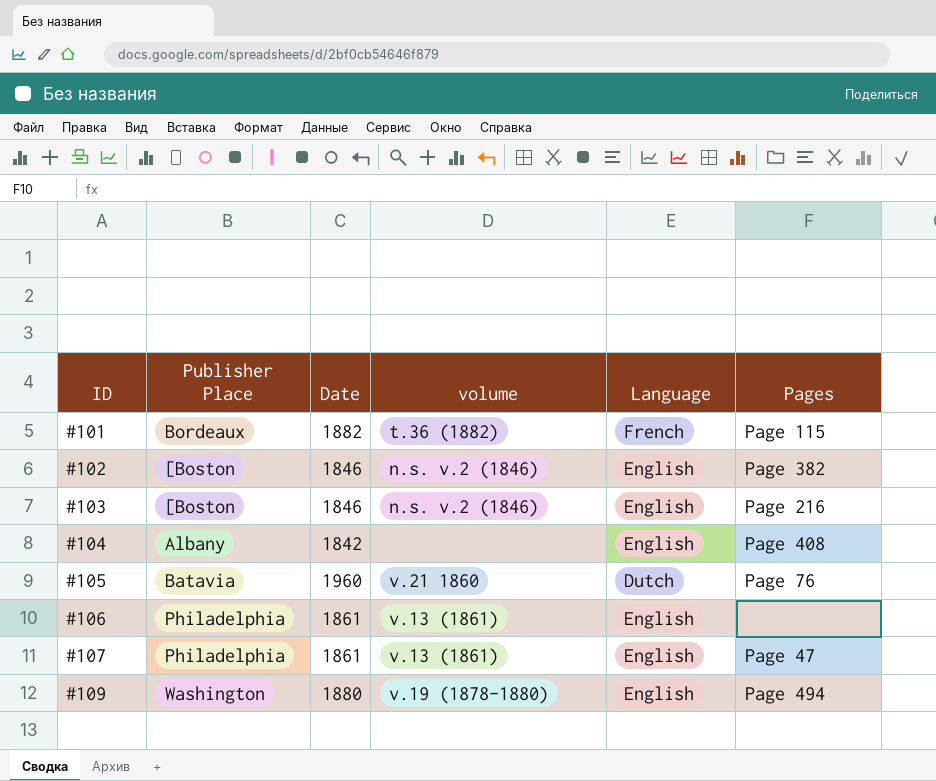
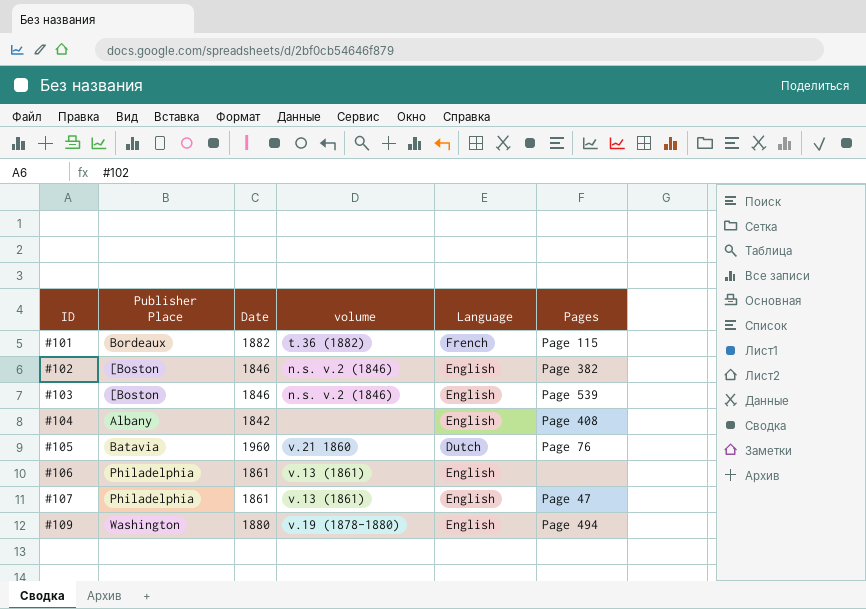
#103 | Pages: Page 216 -> Page 539

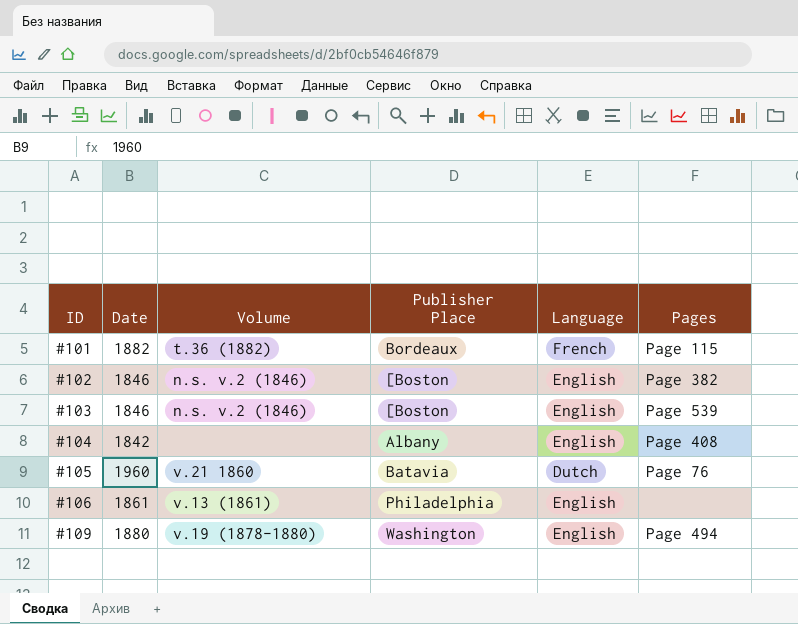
column name: volume -> Volume
column Publisher Place | position: 2 -> 4
row #107: Philadelphia | 1861 | v.13 (1861) | English | Page 47 -> none

